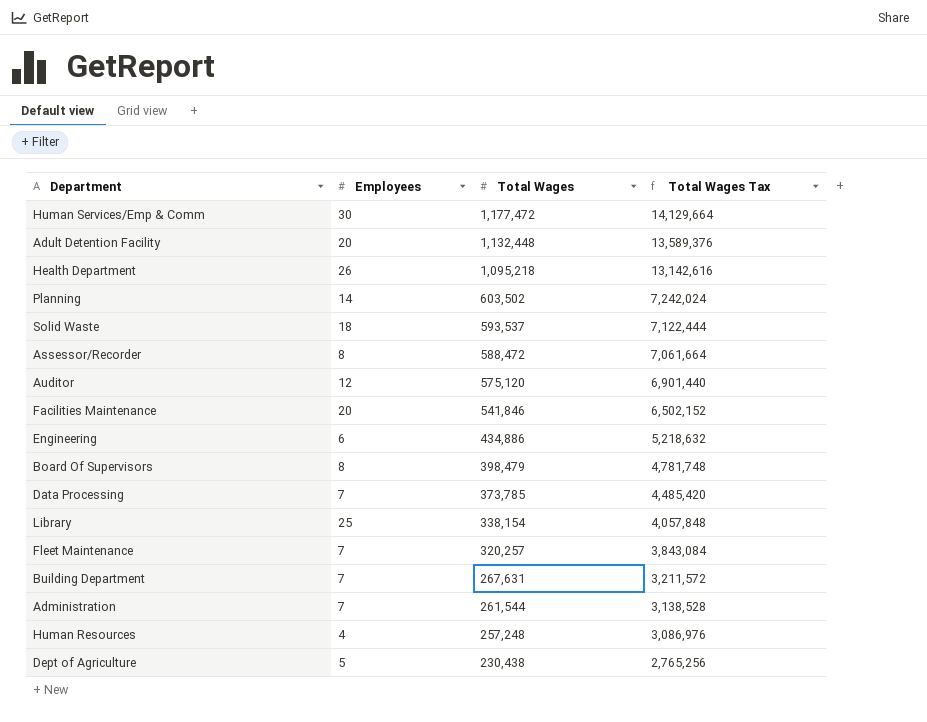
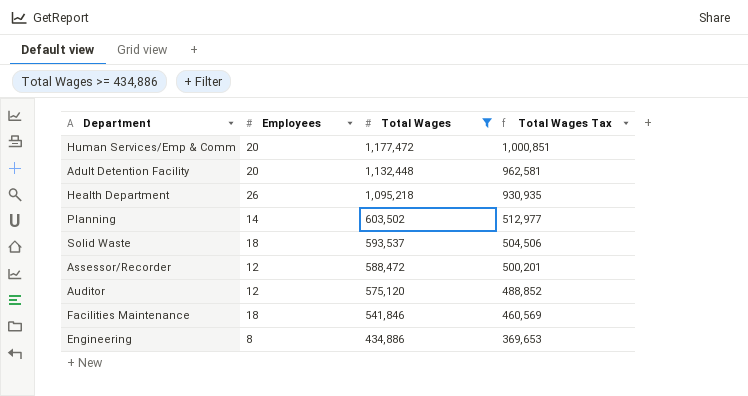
filter: none -> Total Wages >= 434,886
column Total Wages Tax | formula: [Total Wages] * 12 -> [Total Wages] * 0.85
Human Services/Emp & Comm | Employees: 30 -> 20
Assessor/Recorder | Employees: 8 -> 12
Facilities Maintenance | Employees: 20 -> 18
Engineering | Employees: 6 -> 8

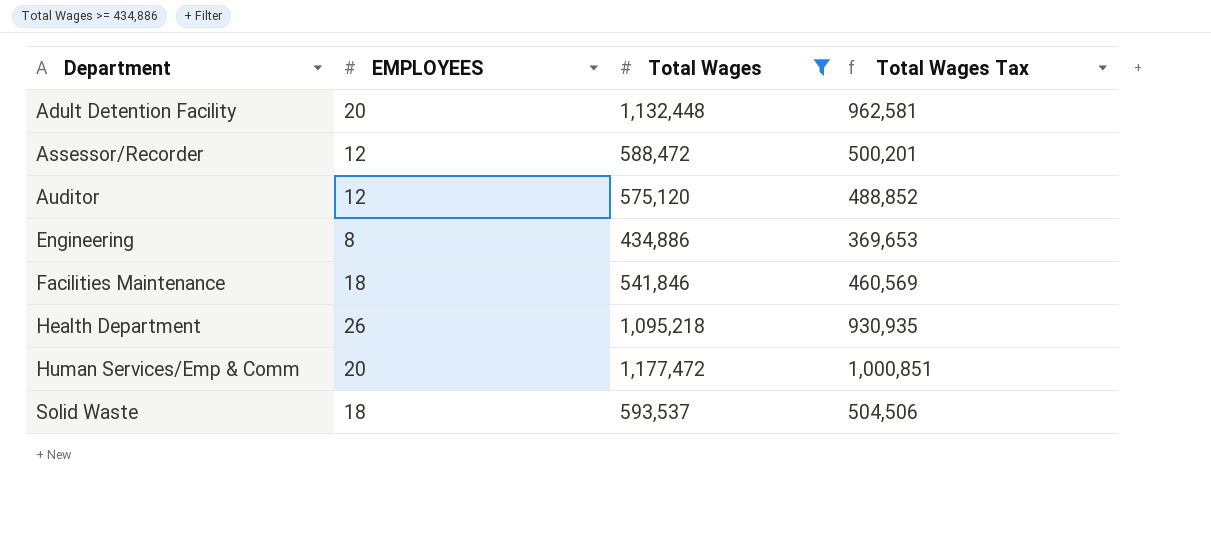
row order: Total Wages descending -> Department ascending
column name: Employees -> EMPLOYEES
row Planning: 14 | 603,502 | 512,977 -> none

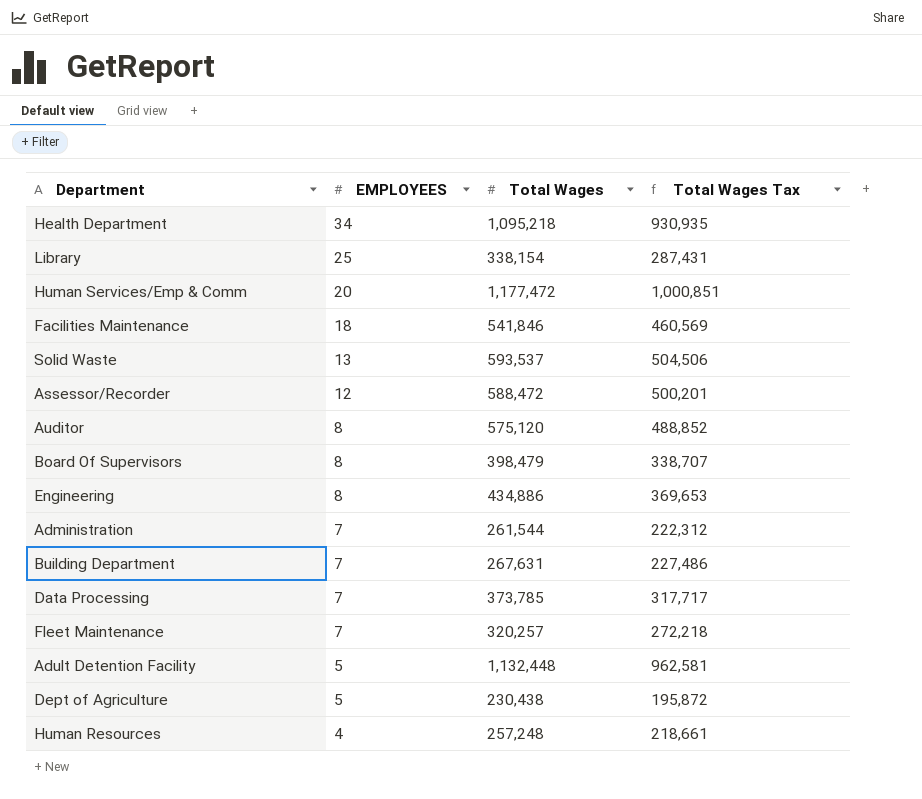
filter: Total Wages >= 434,886 -> none
row order: Department ascending -> EMPLOYEES descending
Health Department | EMPLOYEES: 26 -> 34
Solid Waste | EMPLOYEES: 18 -> 13
Auditor | EMPLOYEES: 12 -> 8
Adult Detention Facility | EMPLOYEES: 20 -> 5

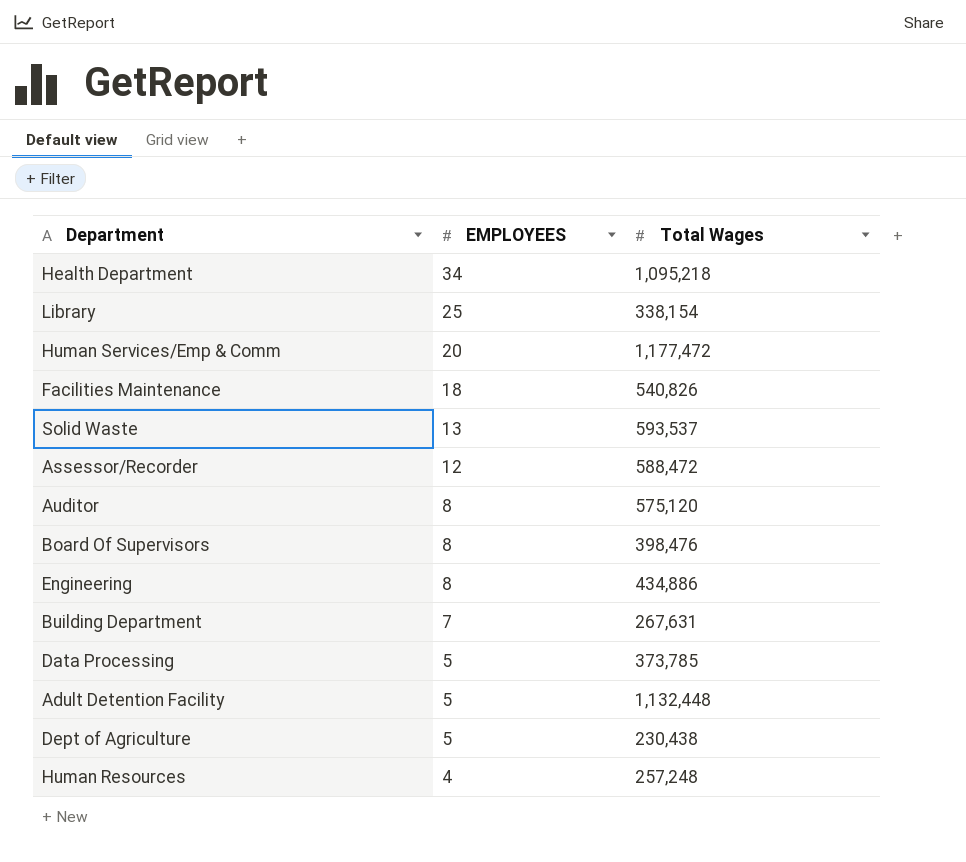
column Total Wages Tax | formula: [Total Wages] * 0.85 -> none
row Administration: 7 | 261,544 | 222,312 -> none
row Fleet Maintenance: 7 | 320,257 | 272,218 -> none
Facilities Maintenance | Total Wages: 541,846 -> 540,826
Board Of Supervisors | Total Wages: 398,479 -> 398,476
Data Processing | EMPLOYEES: 7 -> 5

